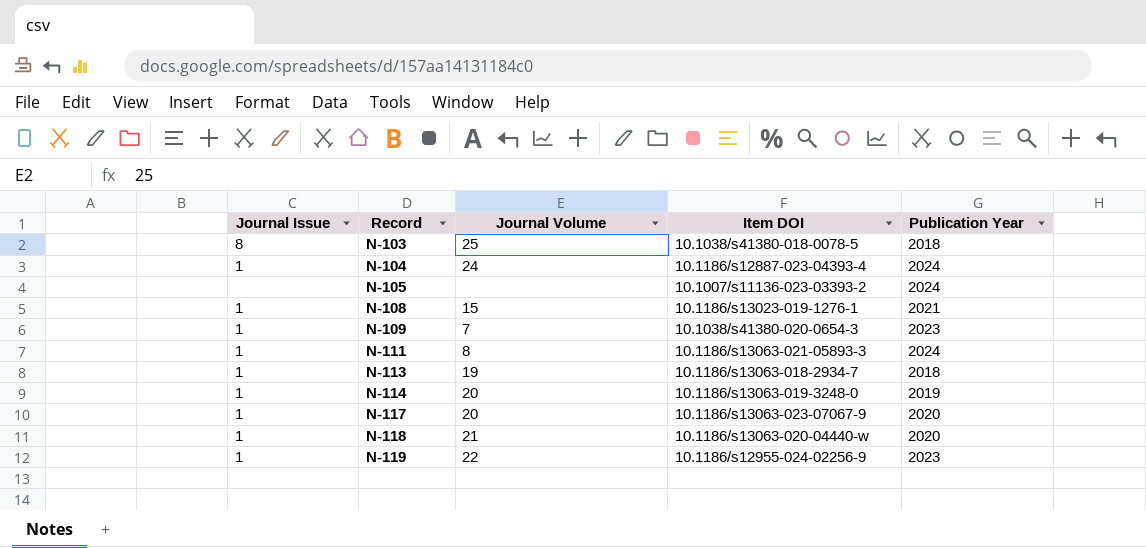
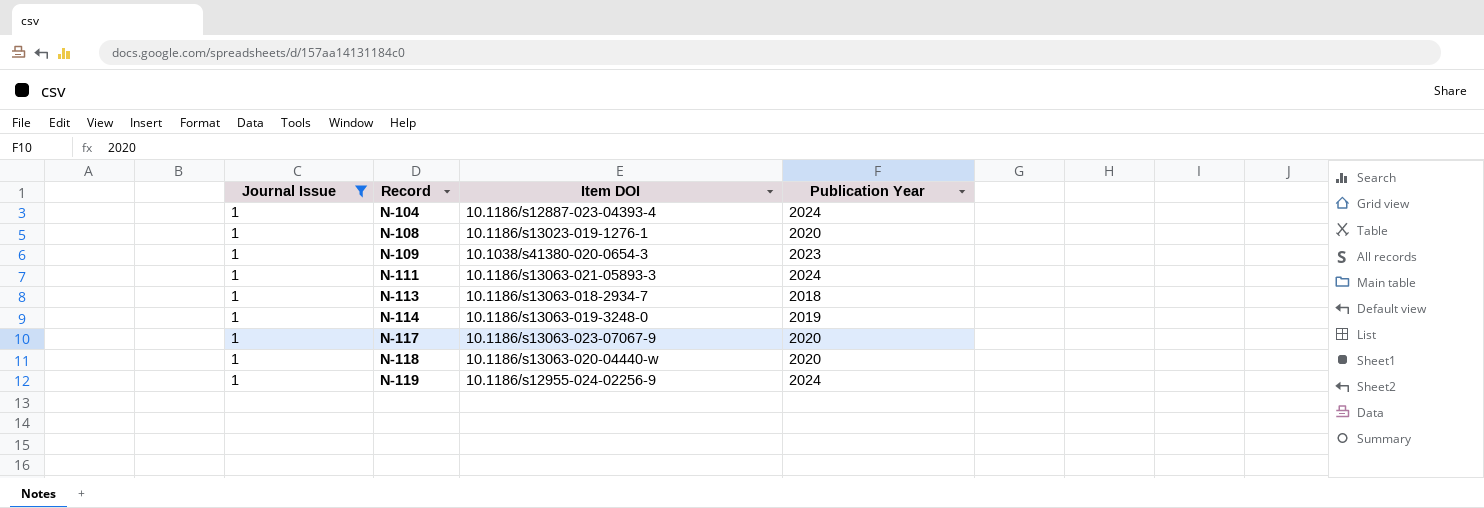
filter: none -> Journal Issue = 1
column Journal Volume | position: 3 -> none
N-108 | Publication Year: 2021 -> 2020
N-119 | Publication Year: 2023 -> 2024

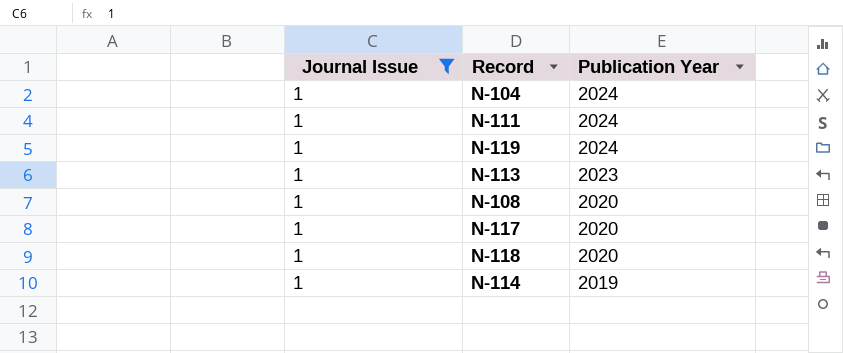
row order: Record ascending -> Publication Year descending
column Item DOI | position: 3 -> none
row N-109: 1 | 10.1038/s41380-020-0654-3 | 2023 -> none
N-113 | Publication Year: 2018 -> 2023

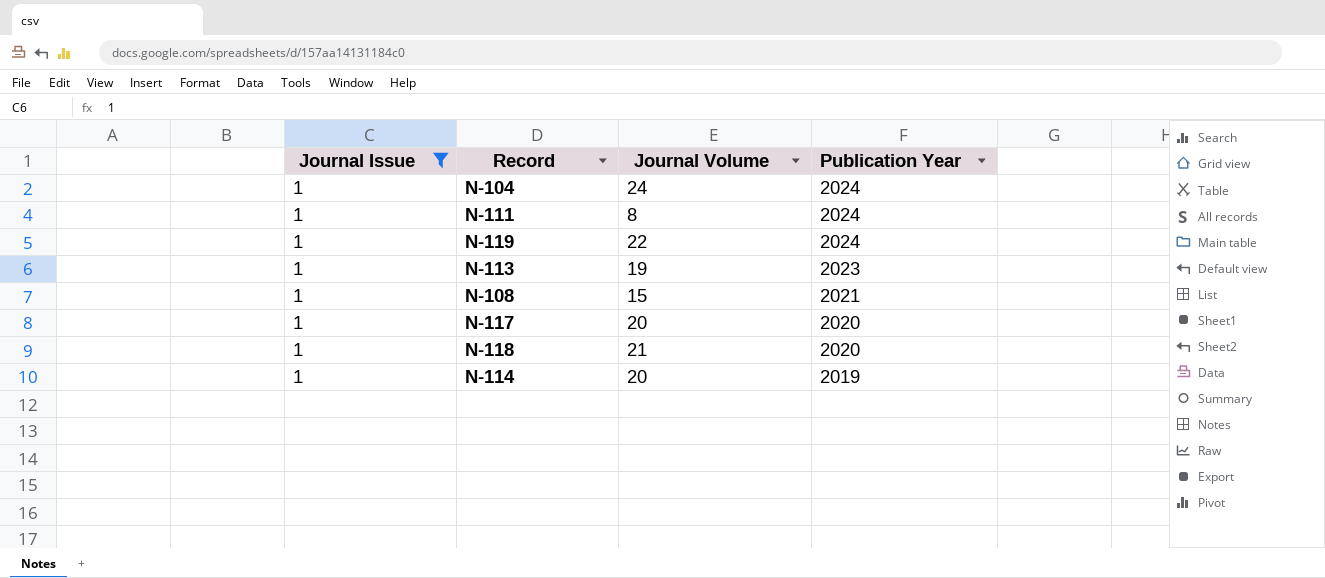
column Journal Volume | position: none -> 3
N-108 | Publication Year: 2020 -> 2021

